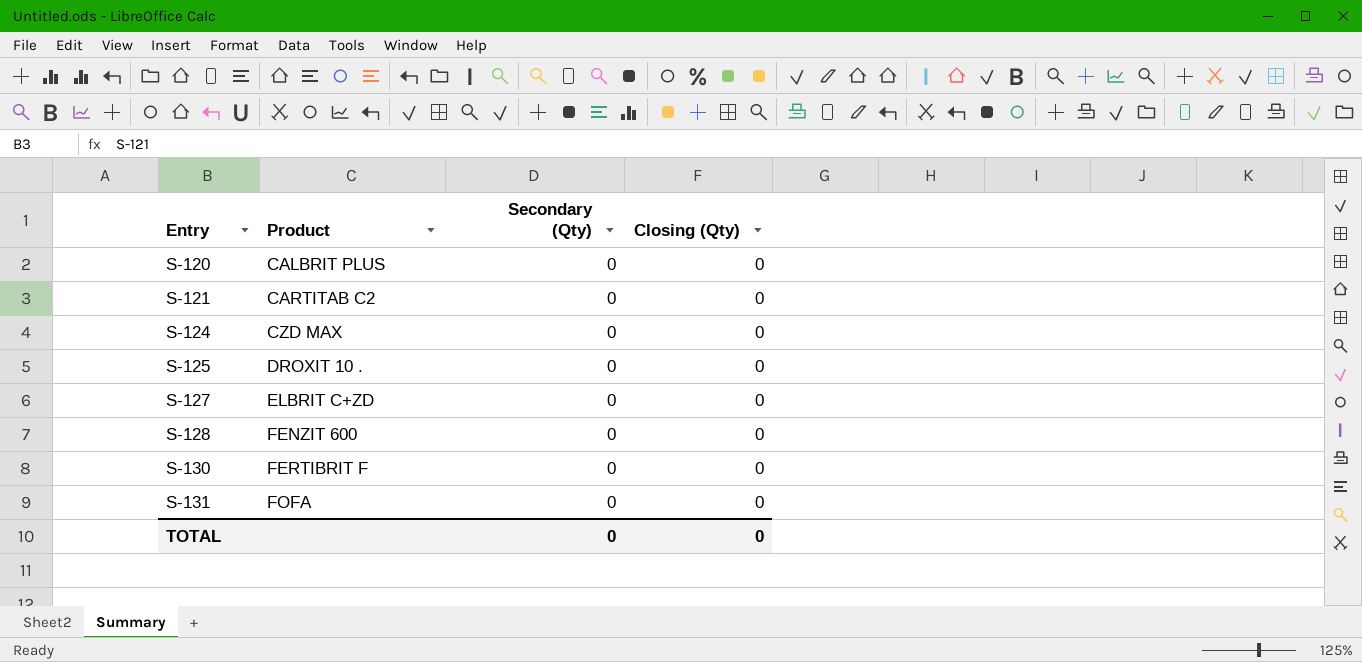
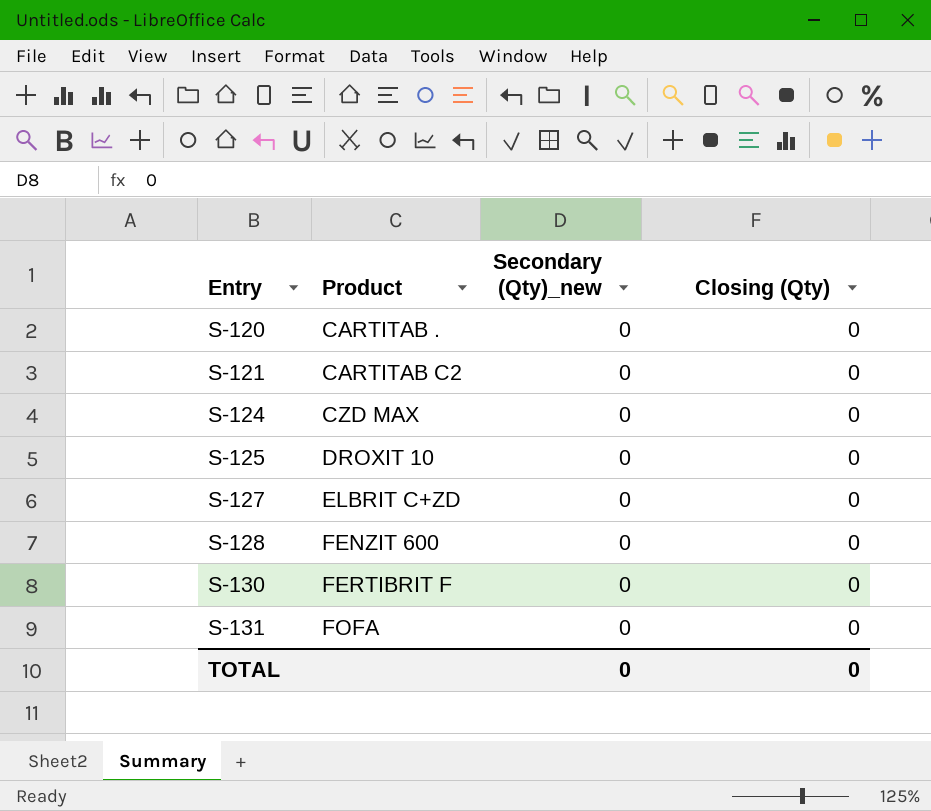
column name: Secondary (Qty) -> Secondary (Qty)_new
S-120 | Product: CALBRIT PLUS -> CARTITAB .
S-125 | Product: DROXIT 10 . -> DROXIT 10

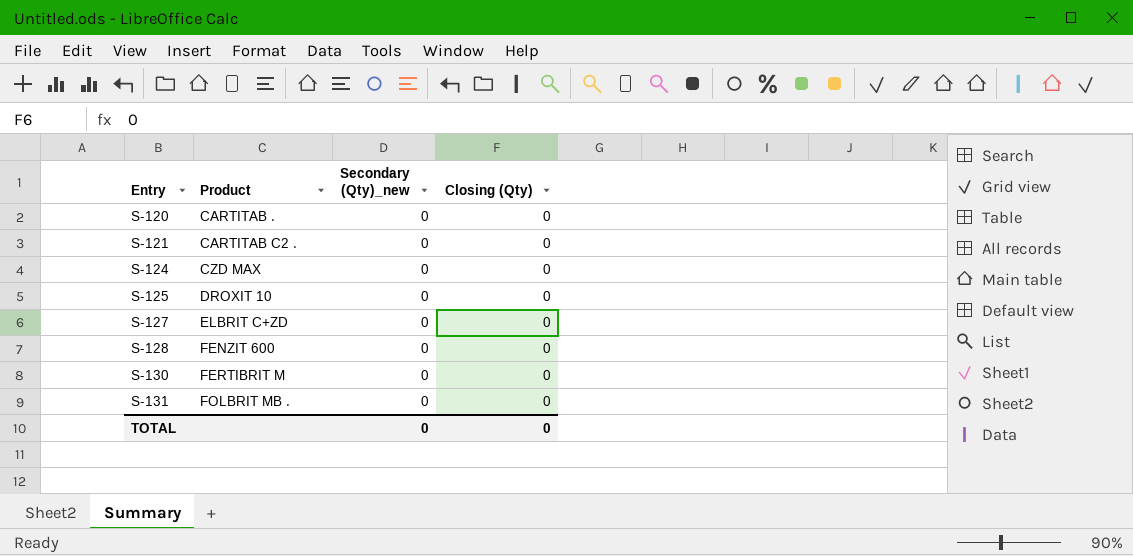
S-121 | Product: CARTITAB C2 -> CARTITAB C2 .
S-130 | Product: FERTIBRIT F -> FERTIBRIT M
S-131 | Product: FOFA -> FOLBRIT MB .

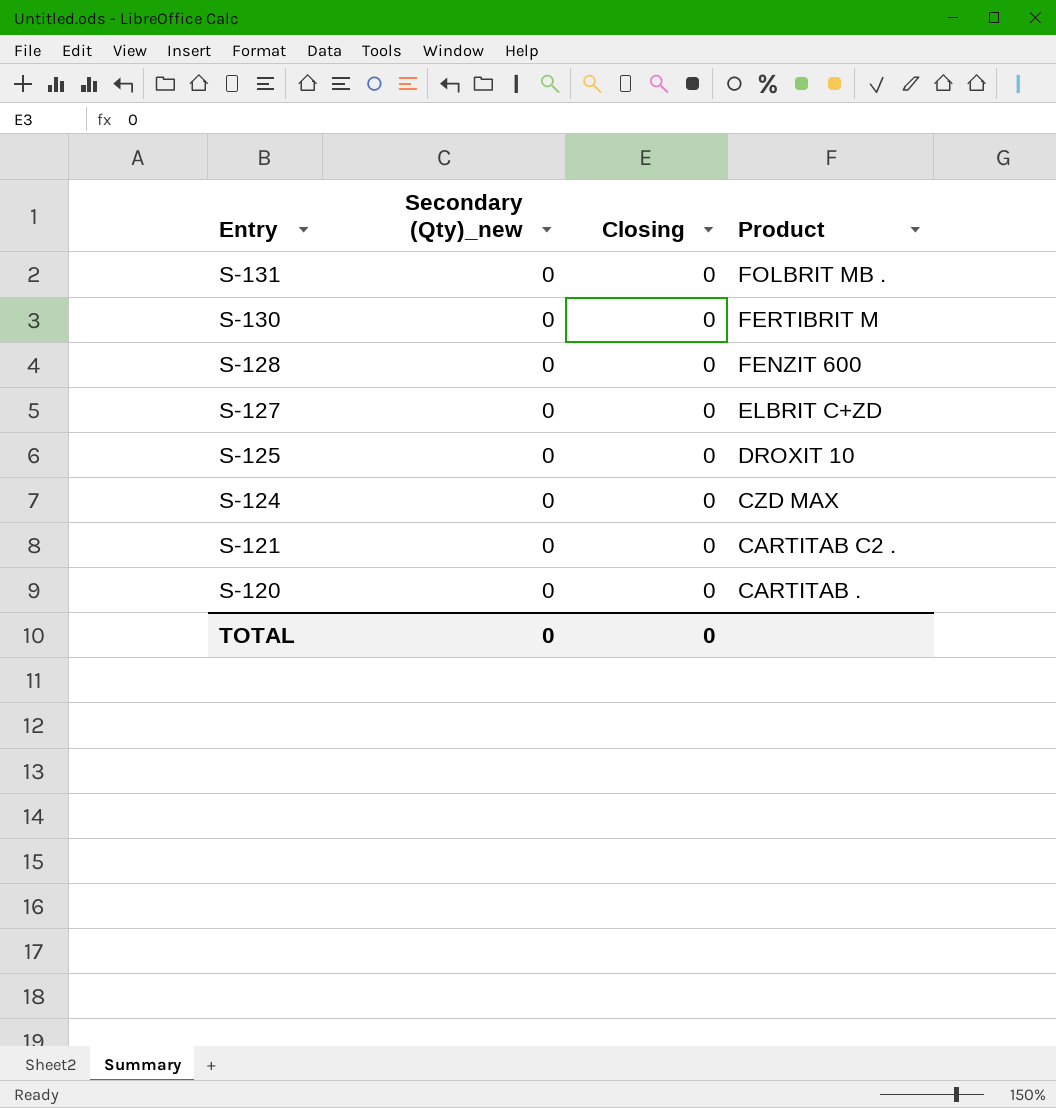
row order: Entry ascending -> Entry descending
column name: Closing (Qty) -> Closing
column Product | position: 2 -> 4

